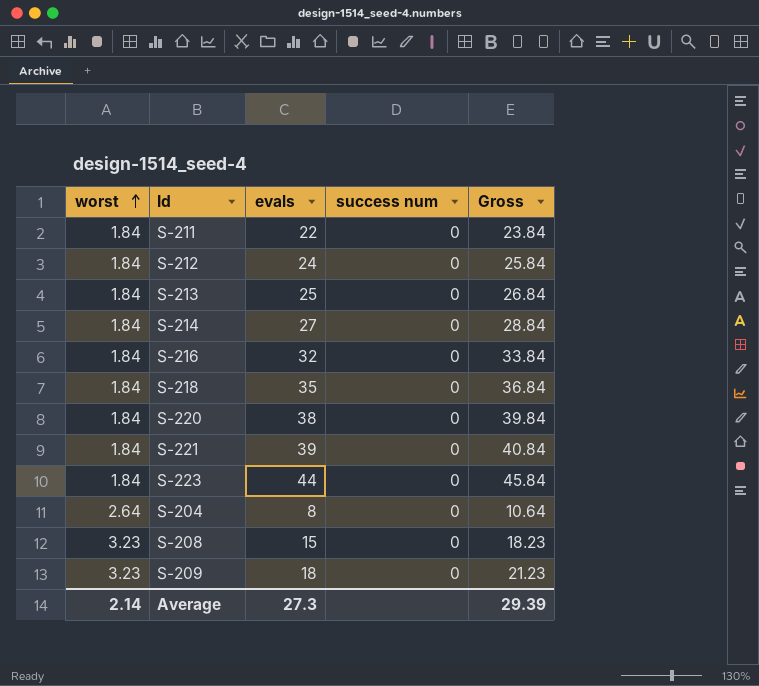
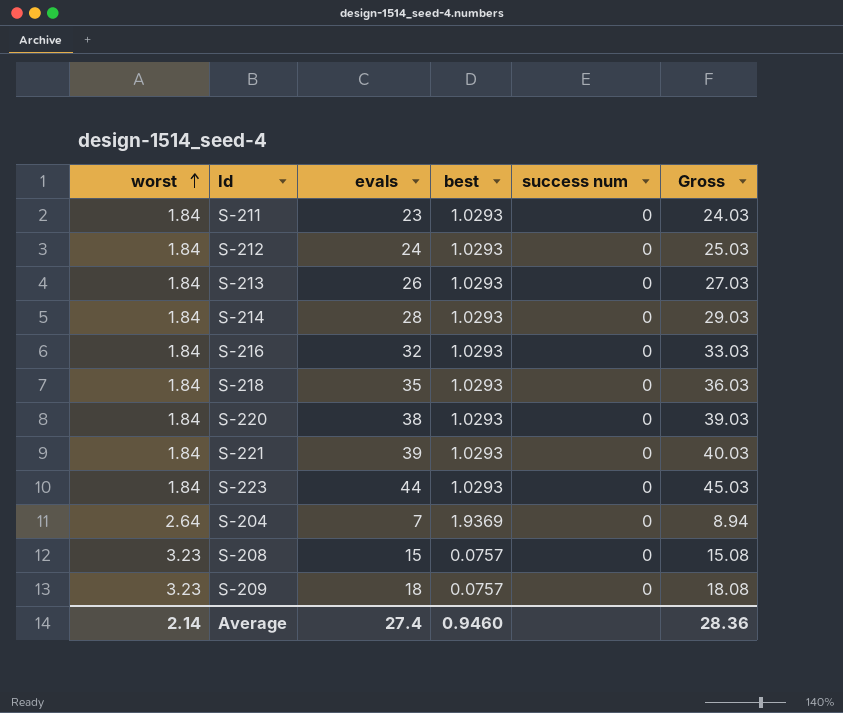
column best | position: none -> 4
column Gross | formula: [worst] + [evals] -> [evals] + [best]
S-211 | evals: 22 -> 23
S-213 | evals: 25 -> 26
S-214 | evals: 27 -> 28
S-204 | evals: 8 -> 7
Average | evals: 27.3 -> 27.4
Average | Gross: 29.39 -> 28.36

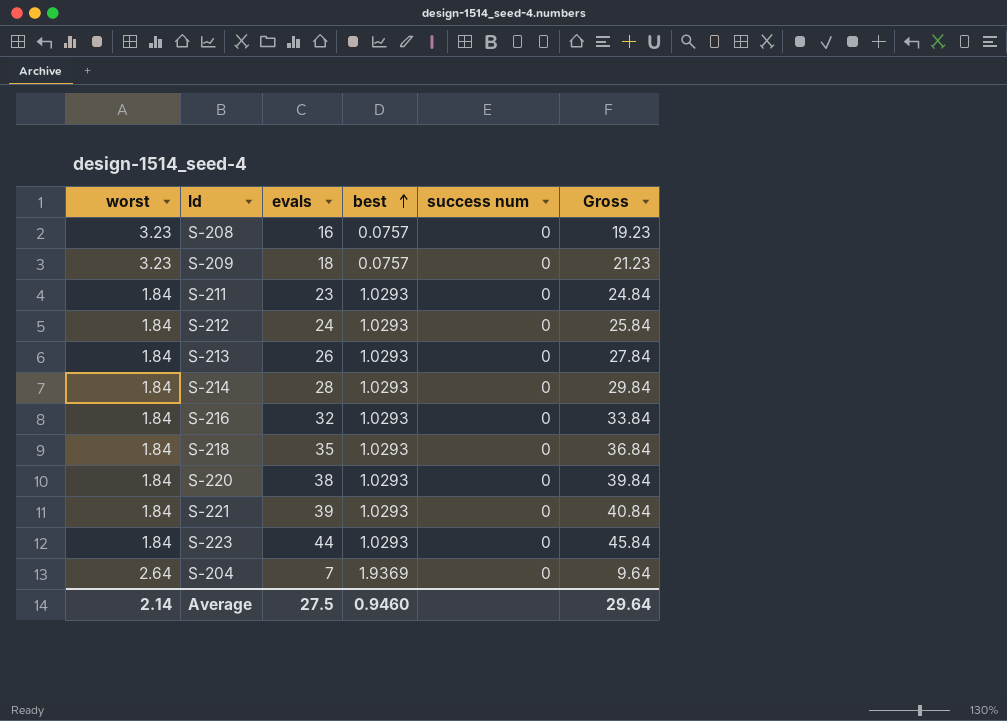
row order: worst ascending -> best ascending
column Gross | formula: [evals] + [best] -> [worst] + [evals]
S-208 | evals: 15 -> 16
Average | evals: 27.4 -> 27.5
Average | Gross: 28.36 -> 29.64

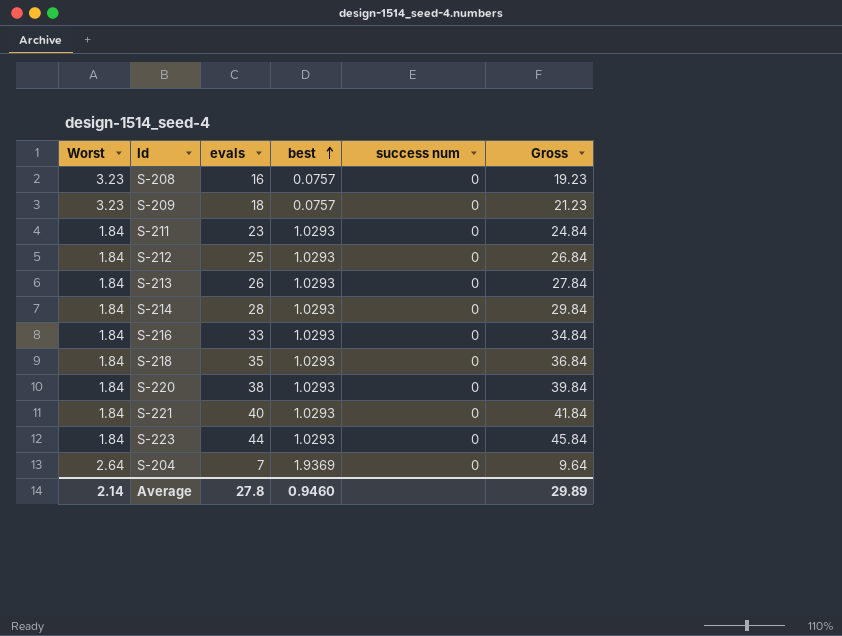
column name: worst -> Worst
S-212 | evals: 24 -> 25
S-212 | Gross: 25.84 -> 26.84
S-216 | evals: 32 -> 33
S-216 | Gross: 33.84 -> 34.84
S-221 | evals: 39 -> 40
S-221 | Gross: 40.84 -> 41.84
Average | evals: 27.5 -> 27.8
Average | Gross: 29.64 -> 29.89

